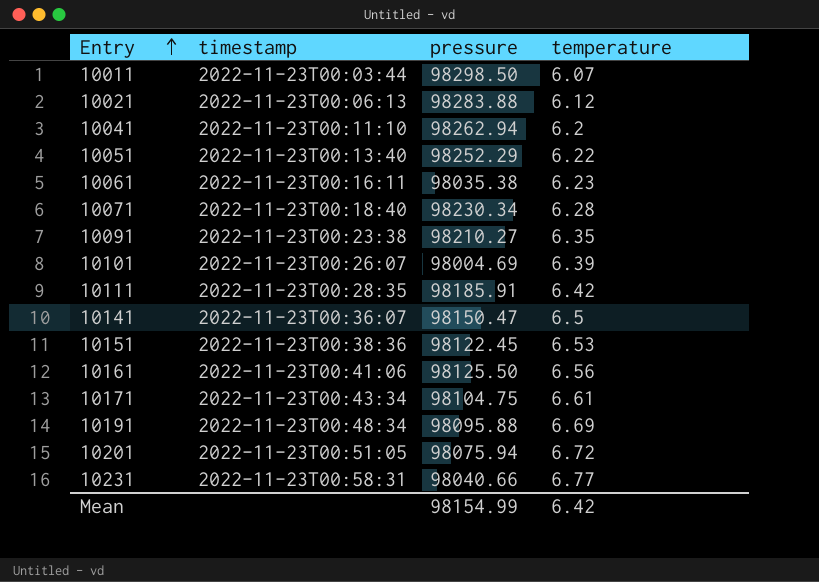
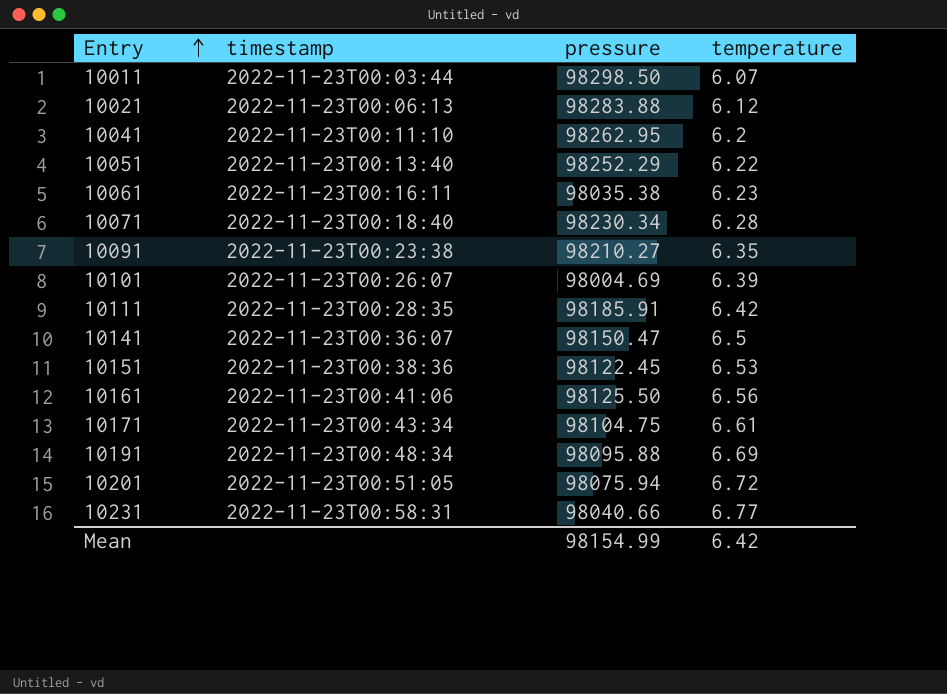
10041 | pressure: 98262.94 -> 98262.95

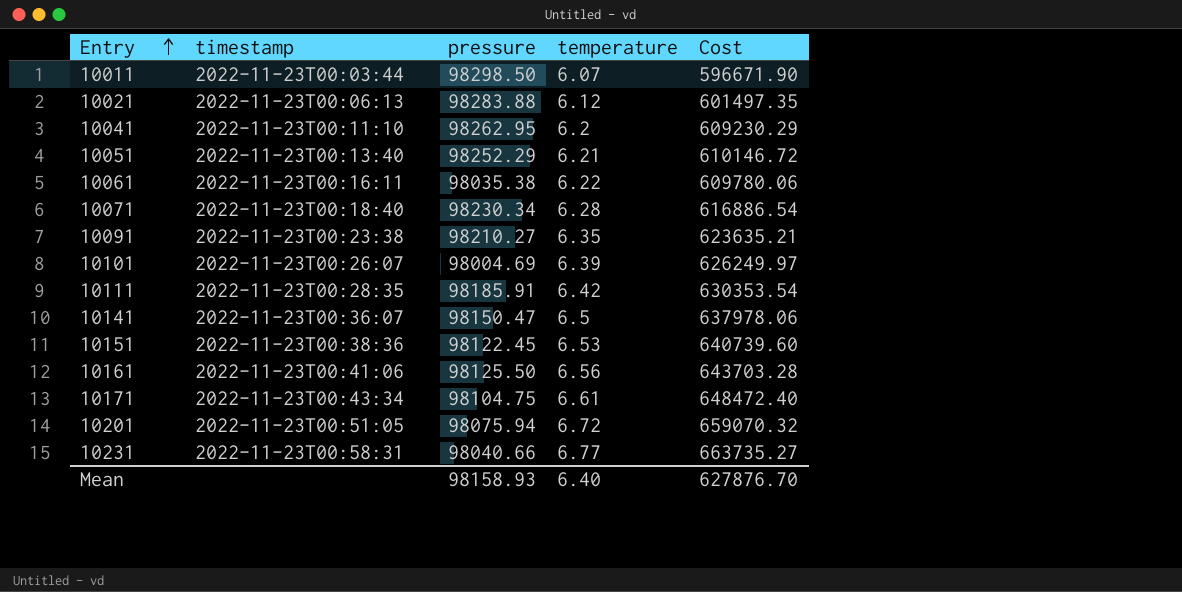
column Cost | formula: none -> [pressure] * [temperature]
row 10191: 2022-11-23T00:48:34 | 98095.88 | 6.69 -> none
10051 | temperature: 6.22 -> 6.21
10061 | temperature: 6.23 -> 6.22
Mean | pressure: 98154.99 -> 98158.93
Mean | temperature: 6.42 -> 6.40

